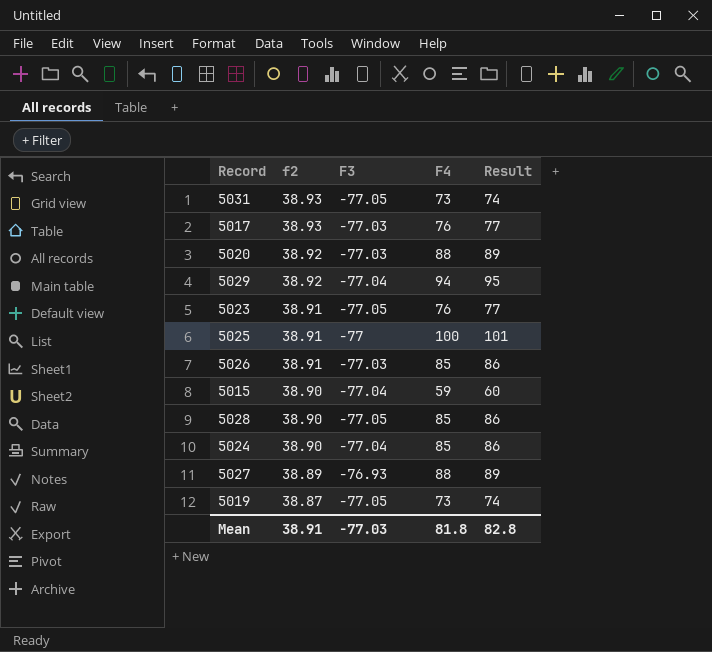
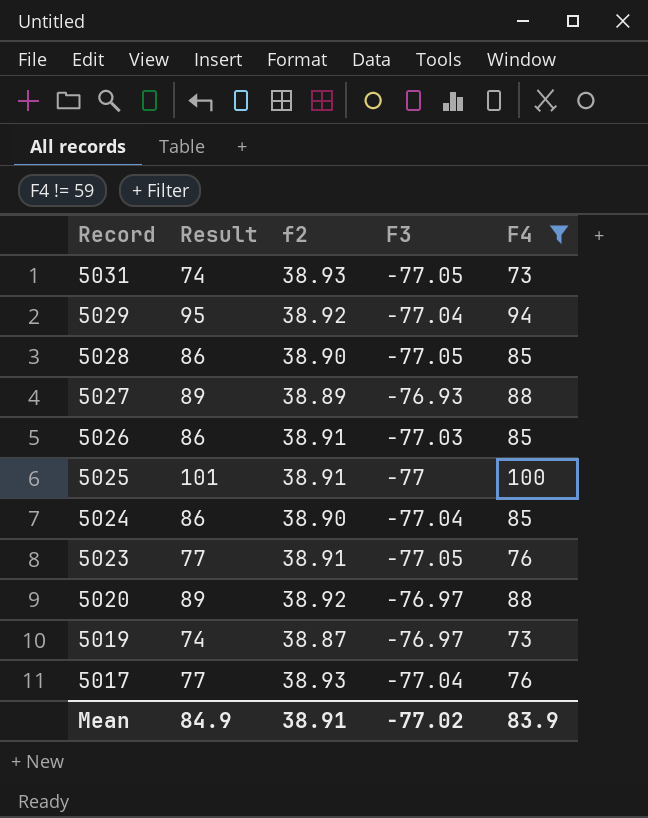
filter: none -> F4 != 59
row order: f2 descending -> Record descending
column Result | position: 5 -> 2
5020 | F3: -77.03 -> -76.97
5019 | F3: -77.05 -> -76.97
5017 | F3: -77.03 -> -77.04
Mean | Result: 82.8 -> 84.9
Mean | F3: -77.03 -> -77.02
Mean | F4: 81.8 -> 83.9

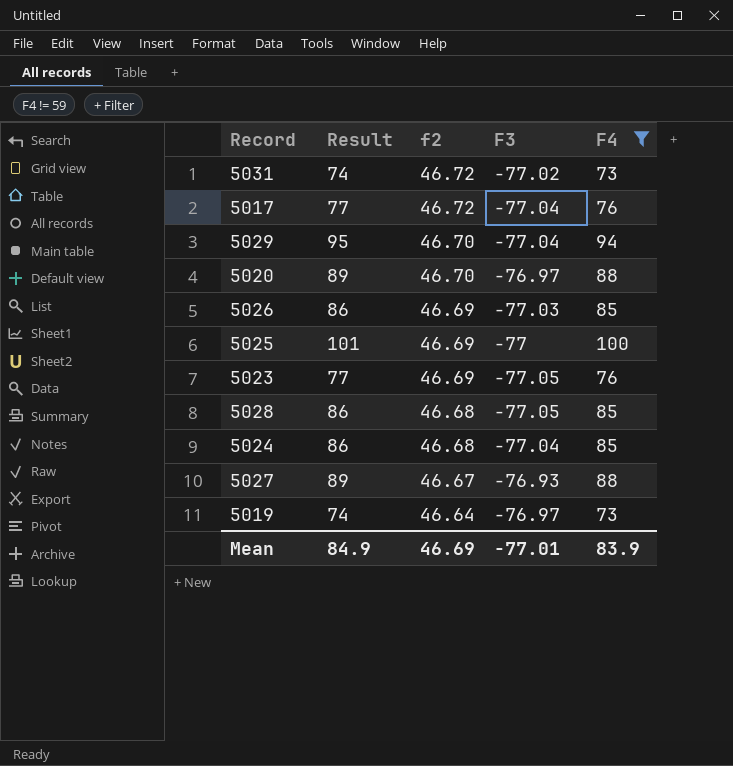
row order: Record descending -> f2 descending
5031 | f2: 38.93 -> 46.72
5031 | F3: -77.05 -> -77.02
5017 | f2: 38.93 -> 46.72
5029 | f2: 38.92 -> 46.70
5020 | f2: 38.92 -> 46.70
5026 | f2: 38.91 -> 46.69
5025 | f2: 38.91 -> 46.69
5023 | f2: 38.91 -> 46.69
5028 | f2: 38.90 -> 46.68
5024 | f2: 38.90 -> 46.68
5027 | f2: 38.89 -> 46.67
5019 | f2: 38.87 -> 46.64
Mean | f2: 38.91 -> 46.69
Mean | F3: -77.02 -> -77.01

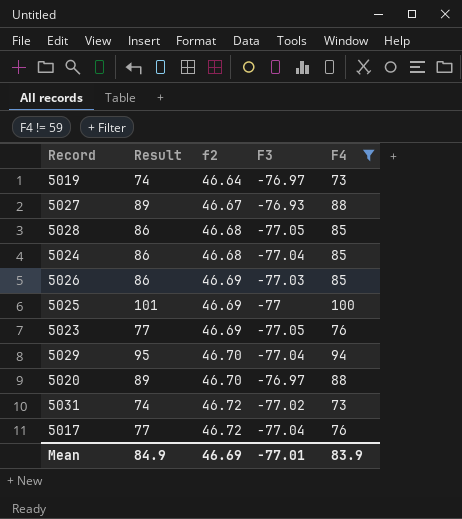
row order: f2 descending -> f2 ascending

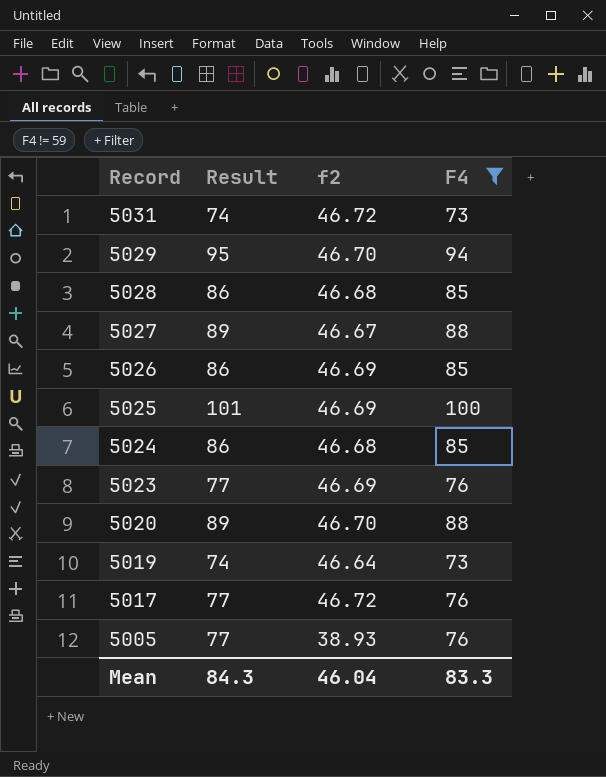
row order: f2 ascending -> Record descending
column F3 | position: 4 -> none
row 5005: none -> 77 | 38.93 | 76
Mean | Result: 84.9 -> 84.3
Mean | f2: 46.69 -> 46.04
Mean | F4: 83.9 -> 83.3

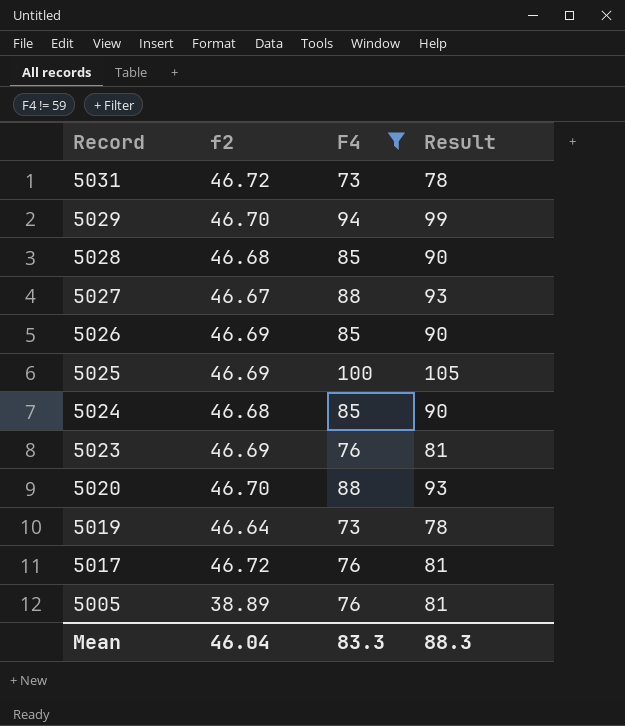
column Result | formula: [F4] + 1 -> [F4] + 5
column Result | position: 2 -> 4
5005 | f2: 38.93 -> 38.89
Mean | Result: 84.3 -> 88.3

